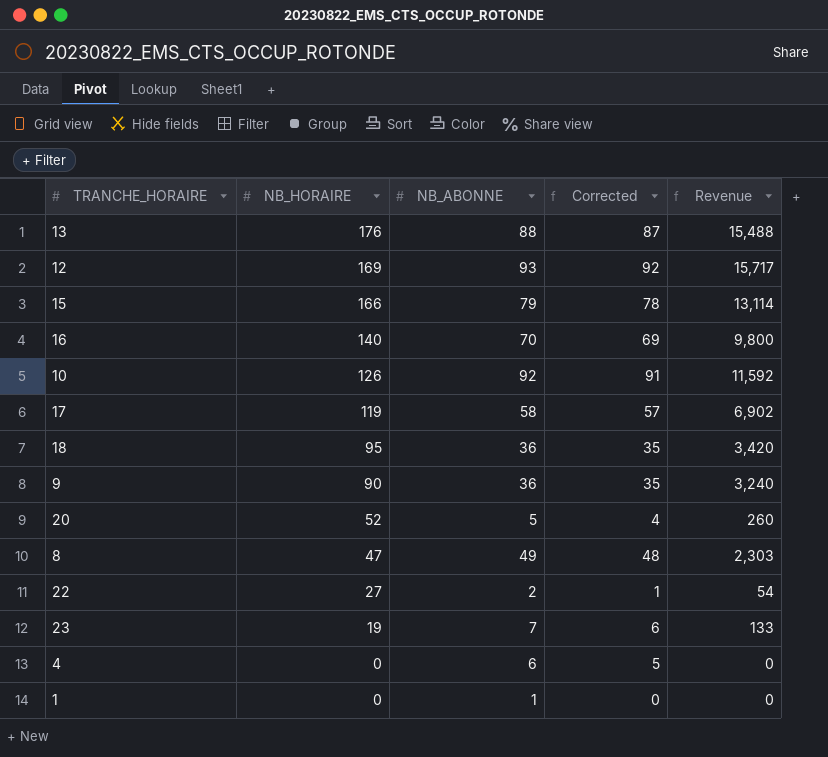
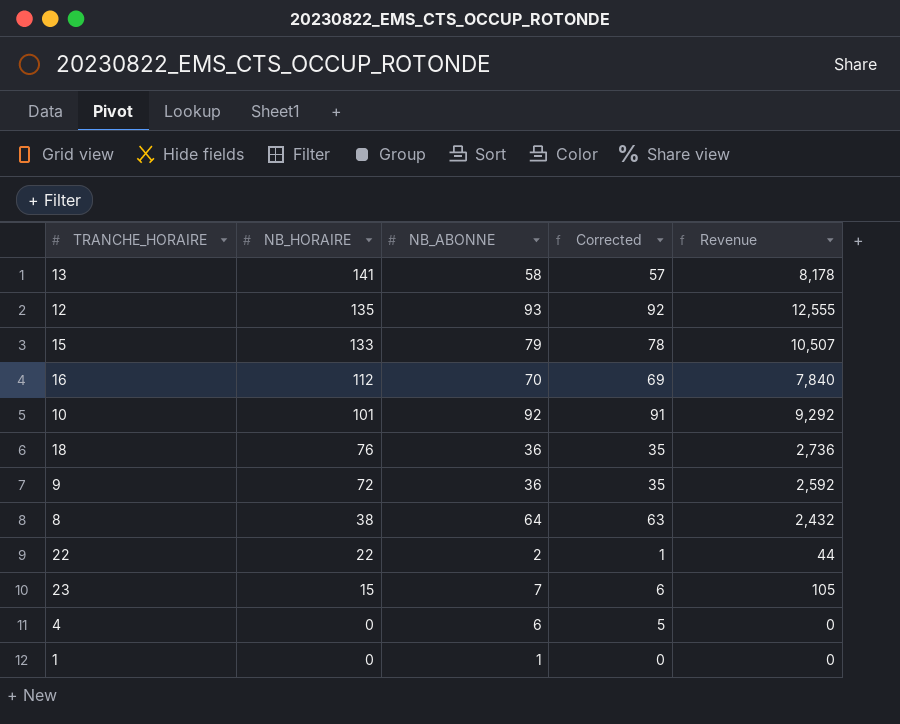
row 17: 119 | 58 | 57 | 6,902 -> none
row 20: 52 | 5 | 4 | 260 -> none
13 | NB_HORAIRE: 176 -> 141
13 | NB_ABONNE: 88 -> 58
13 | Corrected: 87 -> 57
13 | Revenue: 15,488 -> 8,178
12 | NB_HORAIRE: 169 -> 135
12 | Revenue: 15,717 -> 12,555
15 | NB_HORAIRE: 166 -> 133
15 | Revenue: 13,114 -> 10,507
16 | NB_HORAIRE: 140 -> 112
16 | Revenue: 9,800 -> 7,840
10 | NB_HORAIRE: 126 -> 101
10 | Revenue: 11,592 -> 9,292
18 | NB_HORAIRE: 95 -> 76
18 | Revenue: 3,420 -> 2,736
9 | NB_HORAIRE: 90 -> 72
9 | Revenue: 3,240 -> 2,592
8 | NB_HORAIRE: 47 -> 38
8 | NB_ABONNE: 49 -> 64
8 | Corrected: 48 -> 63
8 | Revenue: 2,303 -> 2,432
22 | NB_HORAIRE: 27 -> 22
22 | Revenue: 54 -> 44
23 | NB_HORAIRE: 19 -> 15
23 | Revenue: 133 -> 105

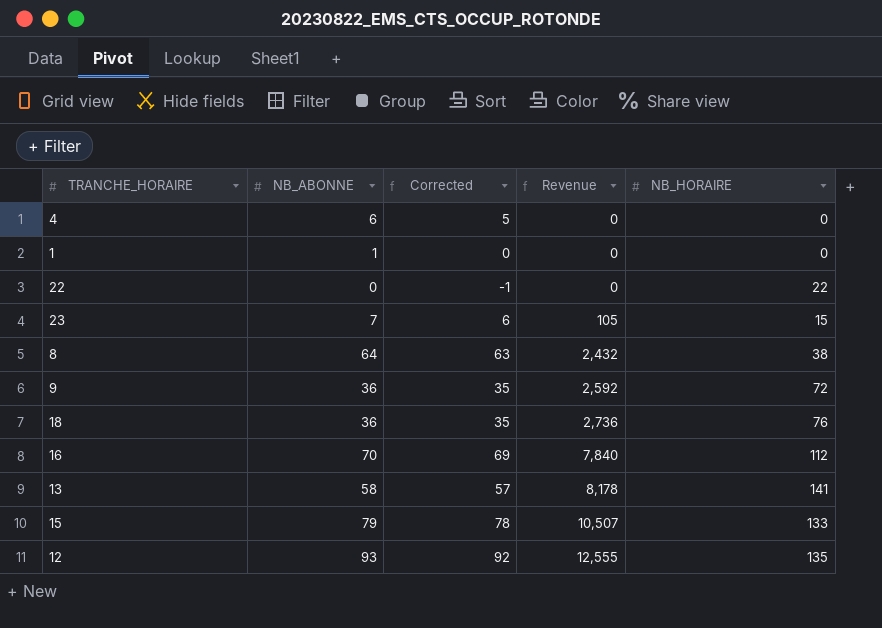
row order: NB_HORAIRE descending -> Revenue ascending
column NB_HORAIRE | position: 2 -> 5
row 10: 101 | 92 | 91 | 9,292 -> none
22 | NB_ABONNE: 2 -> 0
22 | Corrected: 1 -> -1
22 | Revenue: 44 -> 0

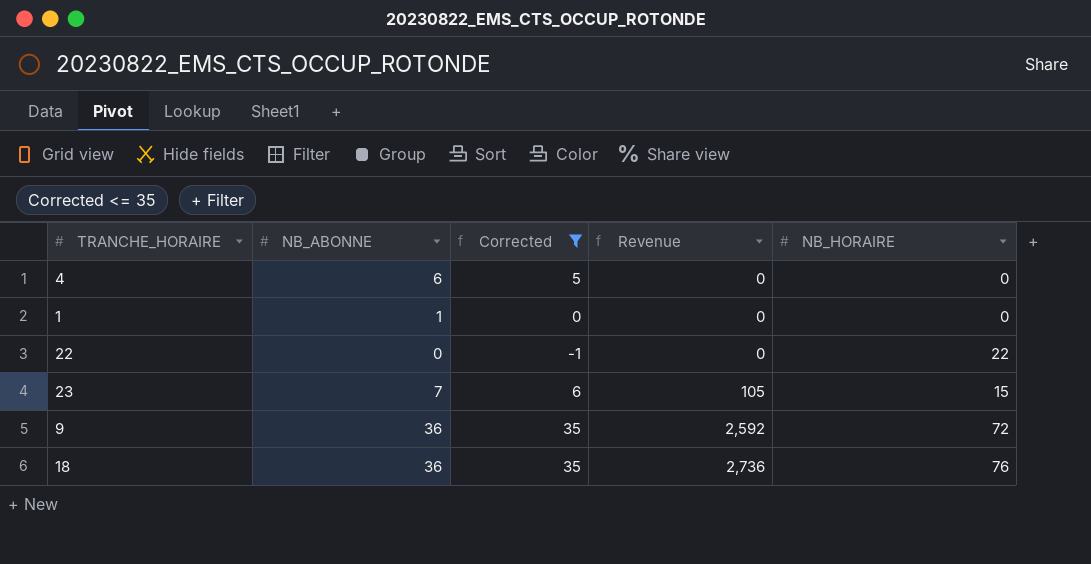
filter: none -> Corrected <= 35

